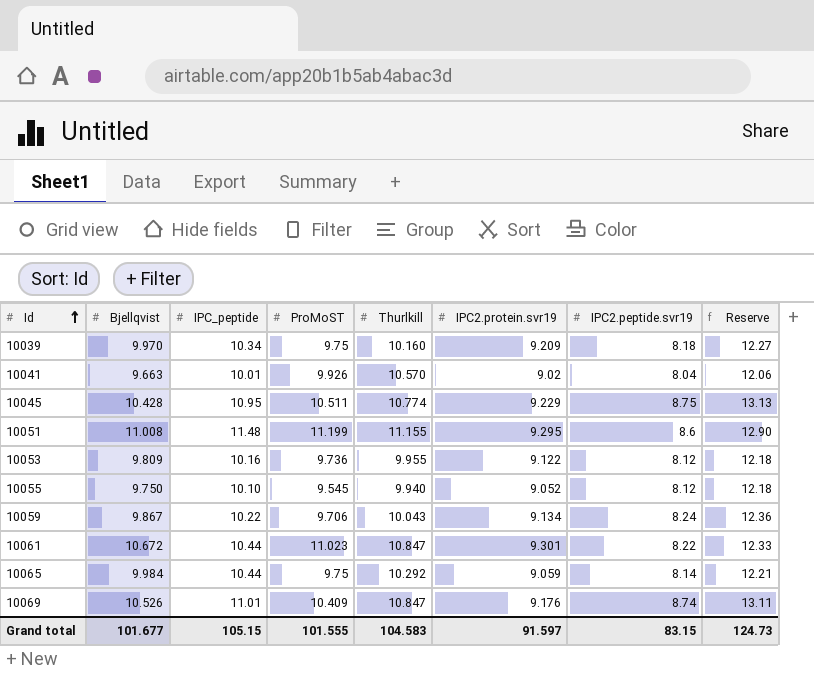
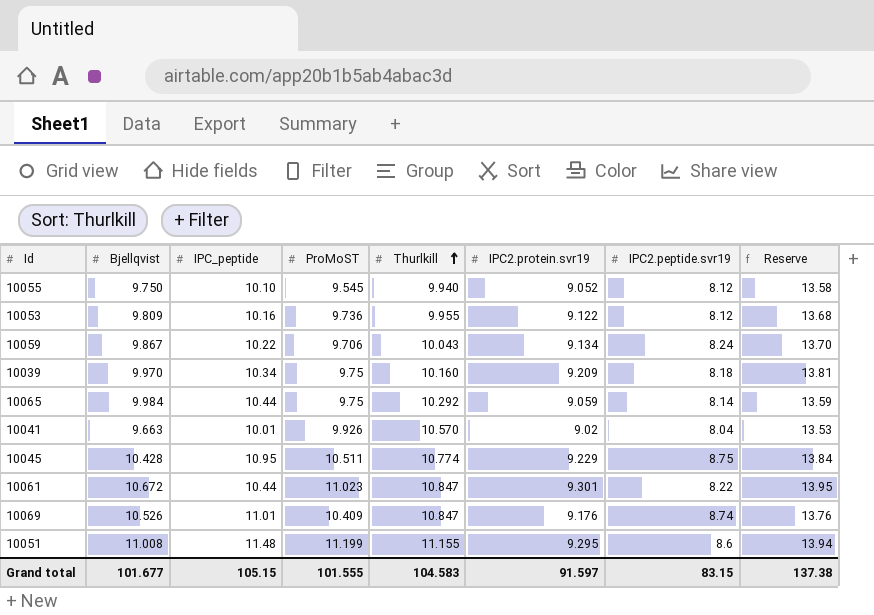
row order: Id ascending -> Thurlkill ascending
column Reserve | formula: [IPC2.peptide.svr19] * 1.5 -> [IPC2.protein.svr19] * 1.5
Grand total | Reserve: 124.73 -> 137.38

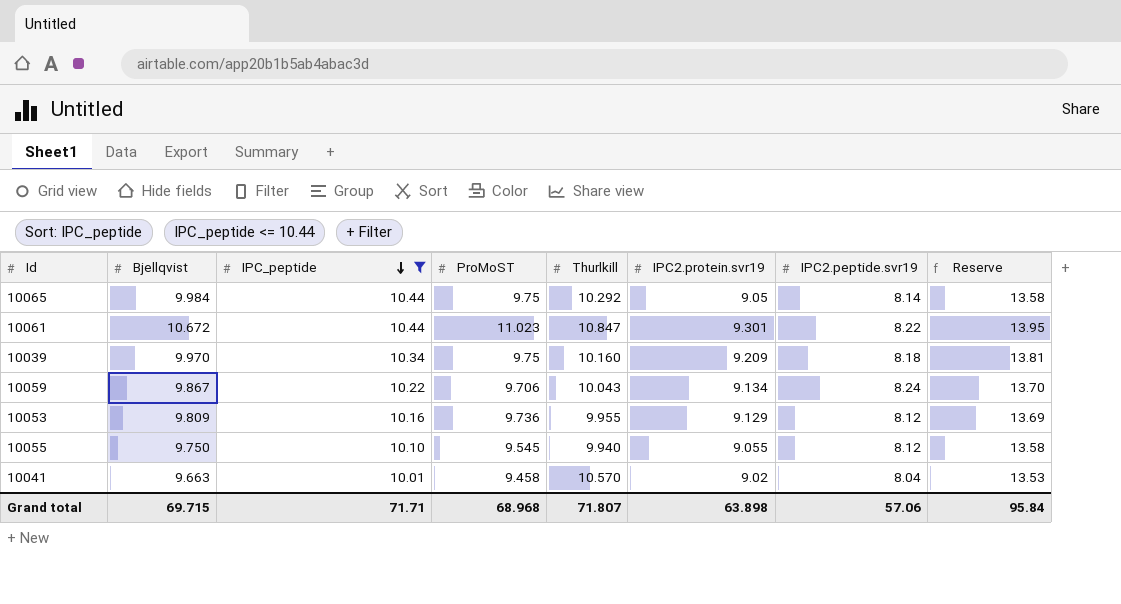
filter: none -> IPC_peptide <= 10.44
row order: Thurlkill ascending -> IPC_peptide descending
10065 | IPC2.protein.svr19: 9.059 -> 9.05
10065 | Reserve: 13.59 -> 13.58
10053 | IPC2.protein.svr19: 9.122 -> 9.129
10053 | Reserve: 13.68 -> 13.69
10055 | IPC2.protein.svr19: 9.052 -> 9.055
10041 | ProMoST: 9.926 -> 9.458
Grand total | Bjellqvist: 101.677 -> 69.715
Grand total | IPC_peptide: 105.15 -> 71.71
Grand total | ProMoST: 101.555 -> 68.968
Grand total | Thurlkill: 104.583 -> 71.807
Grand total | IPC2.protein.svr19: 91.597 -> 63.898
Grand total | IPC2.peptide.svr19: 83.15 -> 57.06
Grand total | Reserve: 137.38 -> 95.84

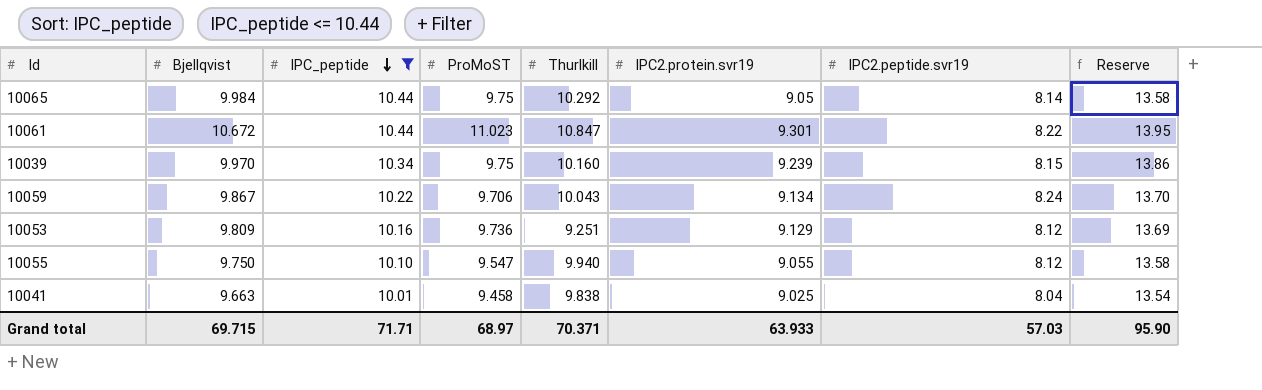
10039 | IPC2.protein.svr19: 9.209 -> 9.239
10039 | IPC2.peptide.svr19: 8.18 -> 8.15
10039 | Reserve: 13.81 -> 13.86
10053 | Thurlkill: 9.955 -> 9.251
10055 | ProMoST: 9.545 -> 9.547
10041 | Thurlkill: 10.570 -> 9.838
10041 | IPC2.protein.svr19: 9.02 -> 9.025
10041 | Reserve: 13.53 -> 13.54
Grand total | ProMoST: 68.968 -> 68.97
Grand total | Thurlkill: 71.807 -> 70.371
Grand total | IPC2.protein.svr19: 63.898 -> 63.933
Grand total | IPC2.peptide.svr19: 57.06 -> 57.03
Grand total | Reserve: 95.84 -> 95.90

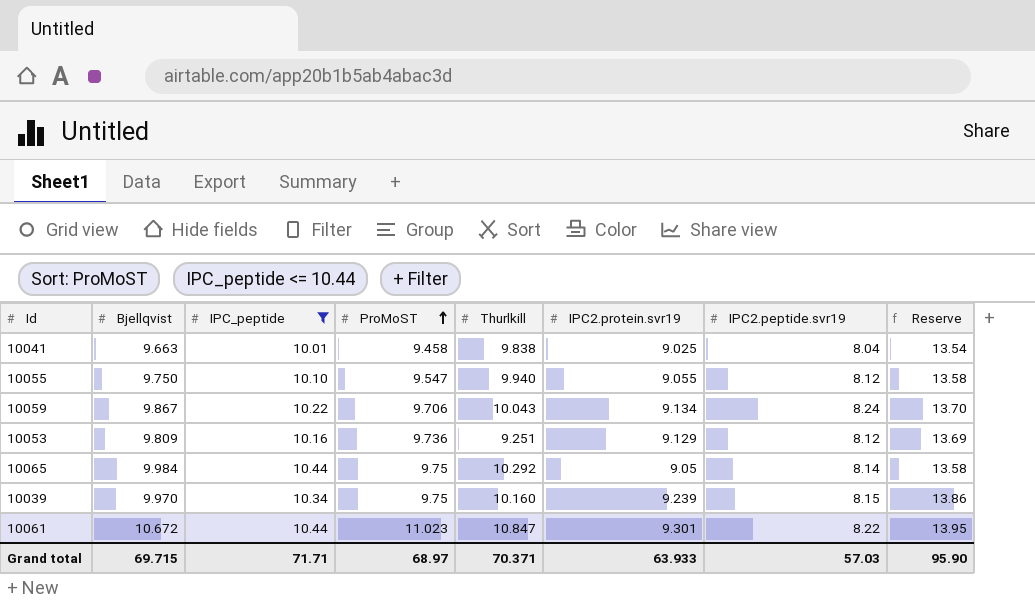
row order: IPC_peptide descending -> ProMoST ascending

